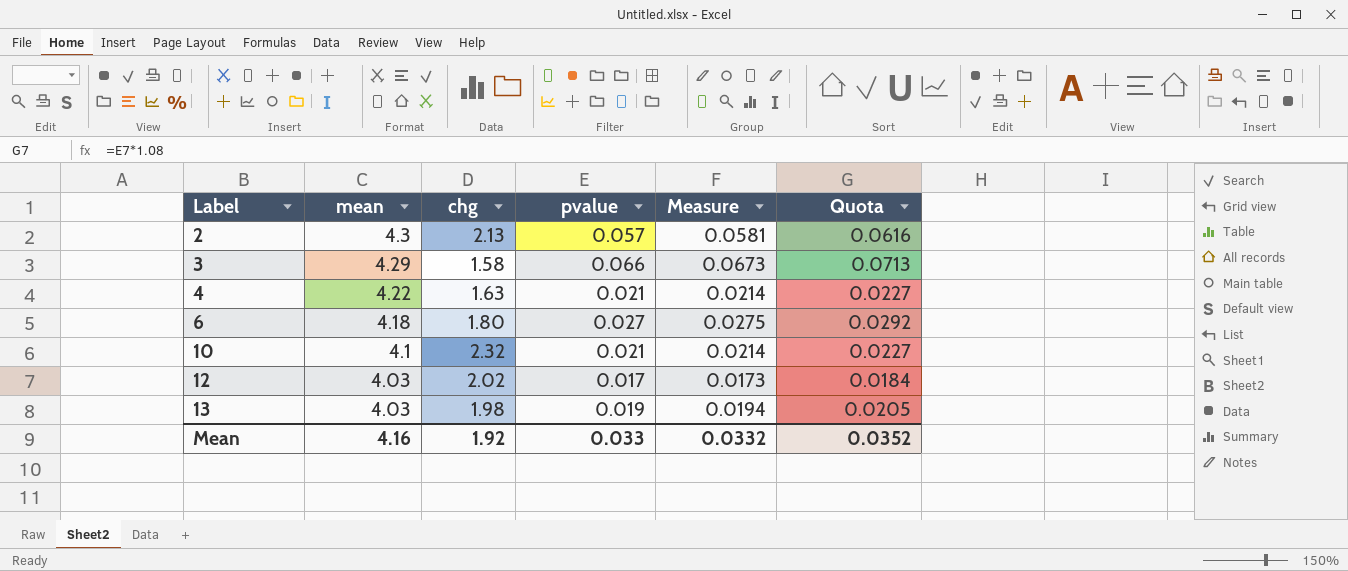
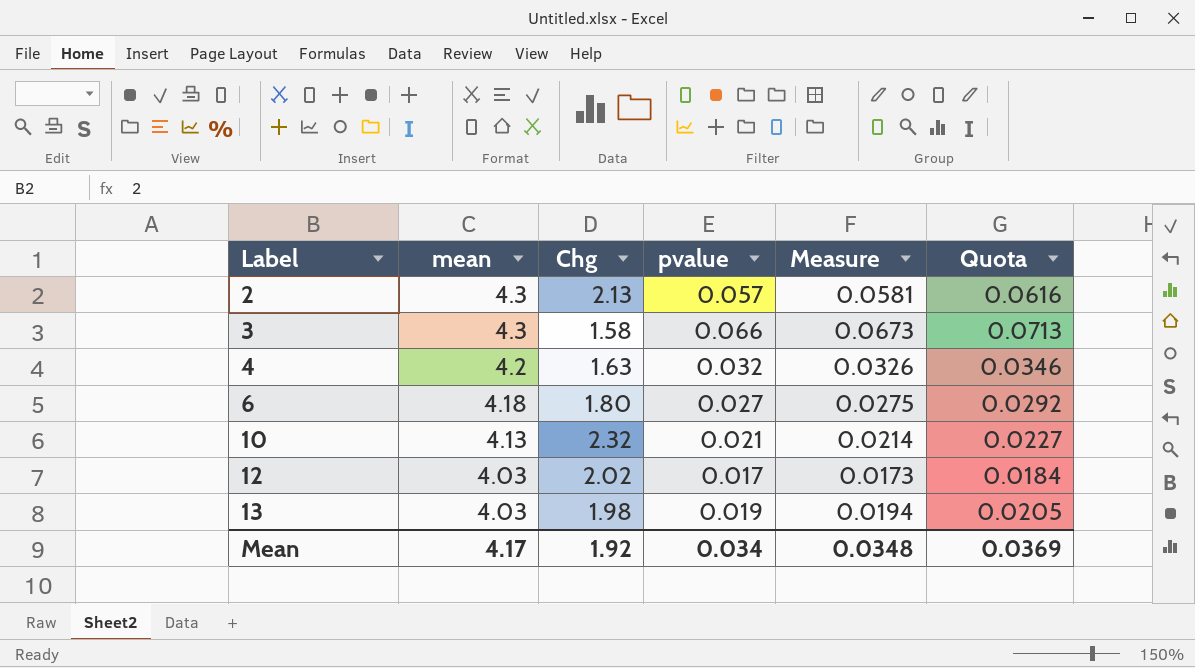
column name: chg -> Chg
3 | mean: 4.29 -> 4.3
4 | mean: 4.22 -> 4.2
4 | pvalue: 0.021 -> 0.032
4 | Measure: 0.0214 -> 0.0326
4 | Quota: 0.0227 -> 0.0346
10 | mean: 4.1 -> 4.13
Mean | mean: 4.16 -> 4.17
Mean | pvalue: 0.033 -> 0.034
Mean | Measure: 0.0332 -> 0.0348
Mean | Quota: 0.0352 -> 0.0369

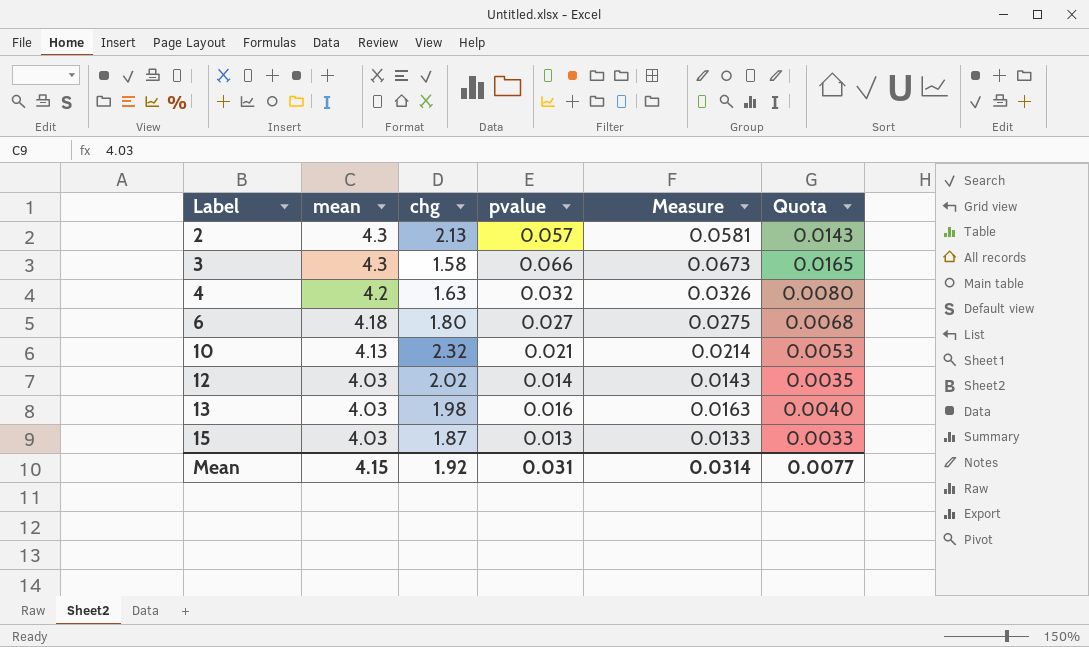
column name: Chg -> chg
column Quota | formula: [pvalue] * 1.08 -> [pvalue] * 0.25
12 | pvalue: 0.017 -> 0.014
12 | Measure: 0.0173 -> 0.0143
13 | pvalue: 0.019 -> 0.016
13 | Measure: 0.0194 -> 0.0163
row 15: none -> 4.03 | 1.87 | 0.013 | 0.0133 | 0.0033
Mean | mean: 4.17 -> 4.15
Mean | pvalue: 0.034 -> 0.031
Mean | Measure: 0.0348 -> 0.0314
Mean | Quota: 0.0369 -> 0.0077

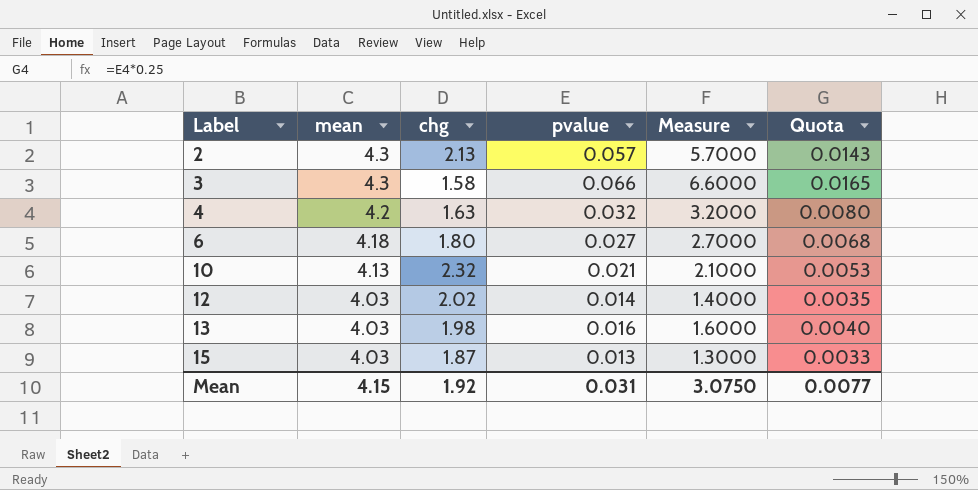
column Measure | formula: [pvalue] * 1.02 -> [pvalue] * 100
Mean | Measure: 0.0314 -> 3.0750

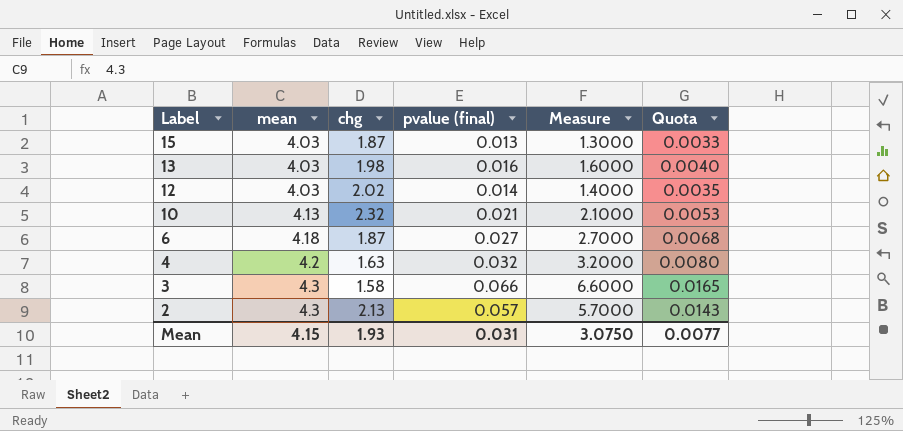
row order: Label ascending -> Label descending
column name: pvalue -> pvalue (final)
6 | chg: 1.80 -> 1.87
Mean | chg: 1.92 -> 1.93

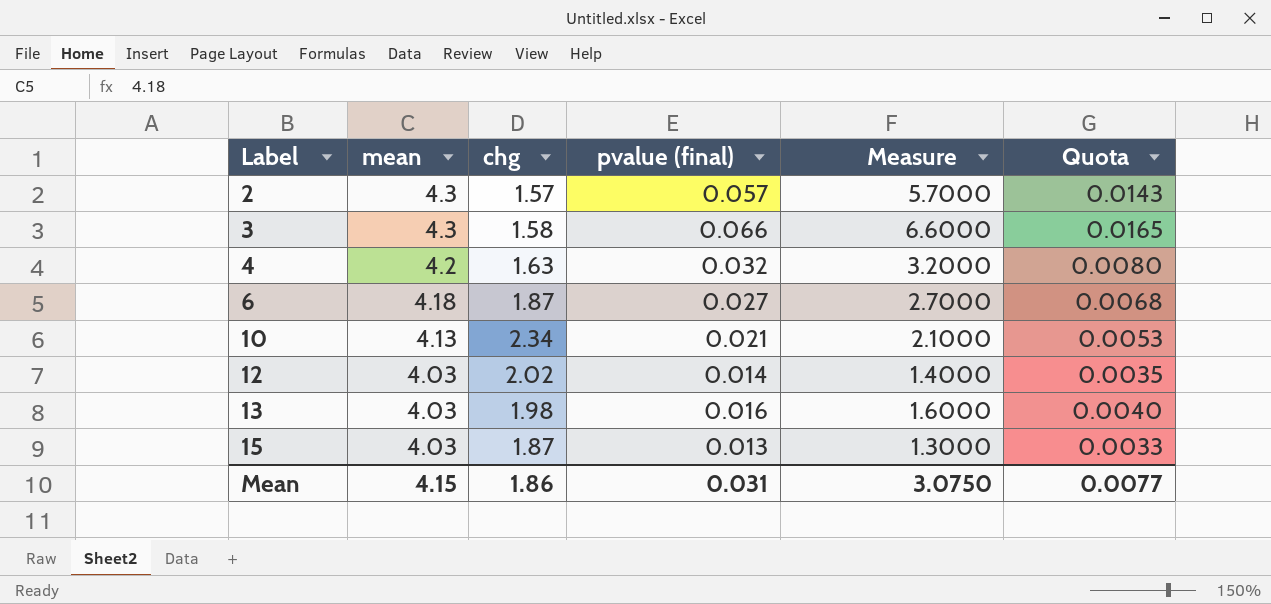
row order: Label descending -> Label ascending
2 | chg: 2.13 -> 1.57
10 | chg: 2.32 -> 2.34
Mean | chg: 1.93 -> 1.86

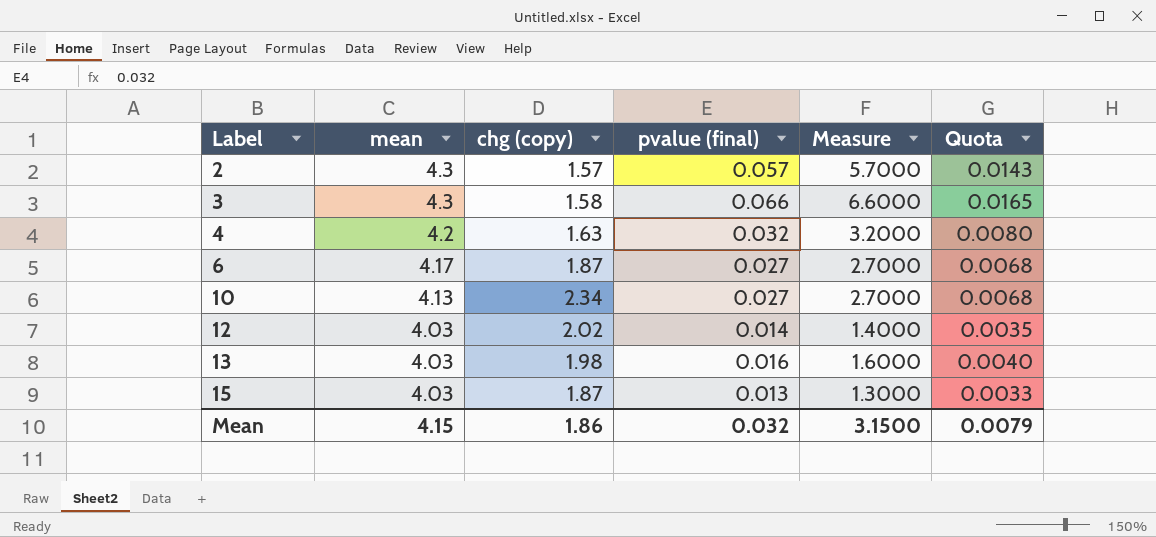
column name: chg -> chg (copy)
6 | mean: 4.18 -> 4.17
10 | pvalue (final): 0.021 -> 0.027
10 | Measure: 2.1000 -> 2.7000
10 | Quota: 0.0053 -> 0.0068
Mean | pvalue (final): 0.031 -> 0.032
Mean | Measure: 3.0750 -> 3.1500
Mean | Quota: 0.0077 -> 0.0079

